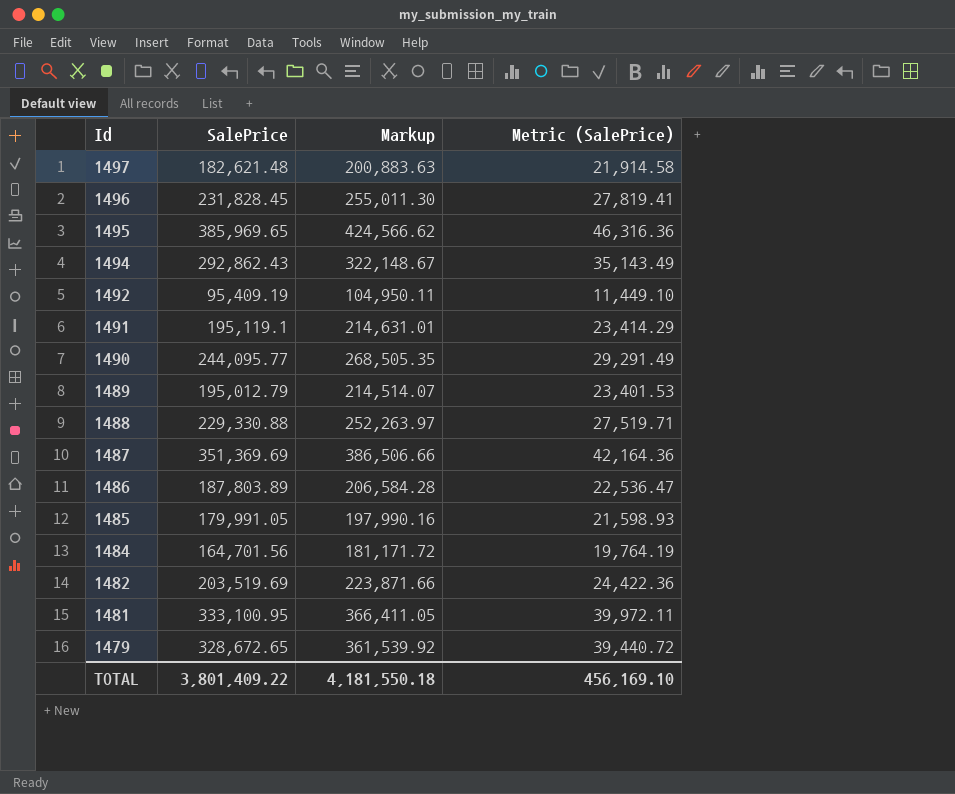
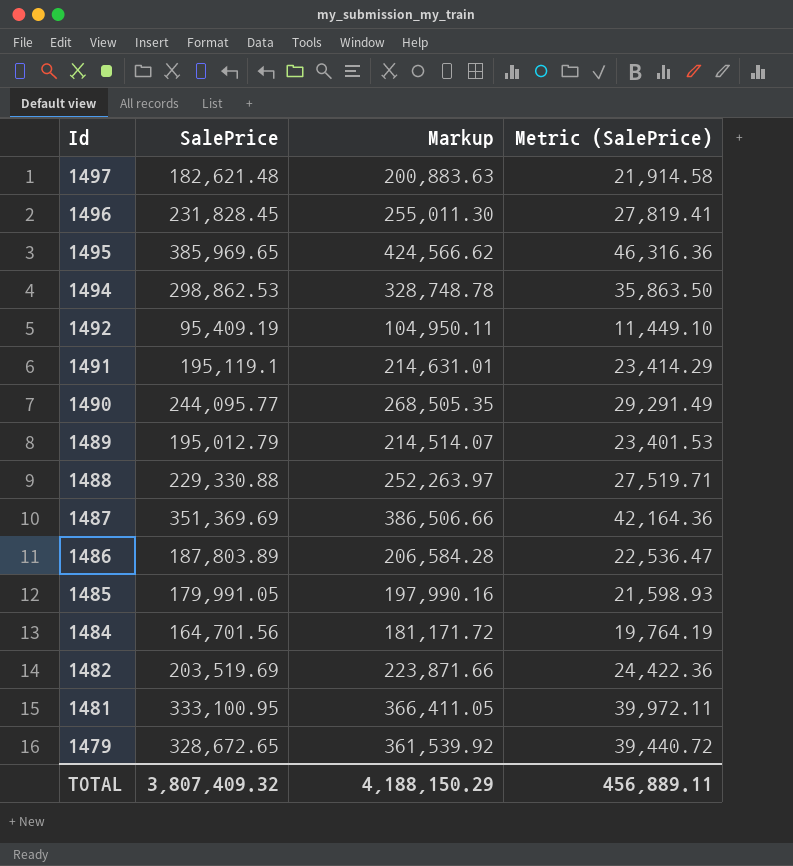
1494 | SalePrice: 292,862.43 -> 298,862.53
1494 | Markup: 322,148.67 -> 328,748.78
1494 | Metric (SalePrice): 35,143.49 -> 35,863.50
TOTAL | SalePrice: 3,801,409.22 -> 3,807,409.32
TOTAL | Markup: 4,181,550.18 -> 4,188,150.29
TOTAL | Metric (SalePrice): 456,169.10 -> 456,889.11

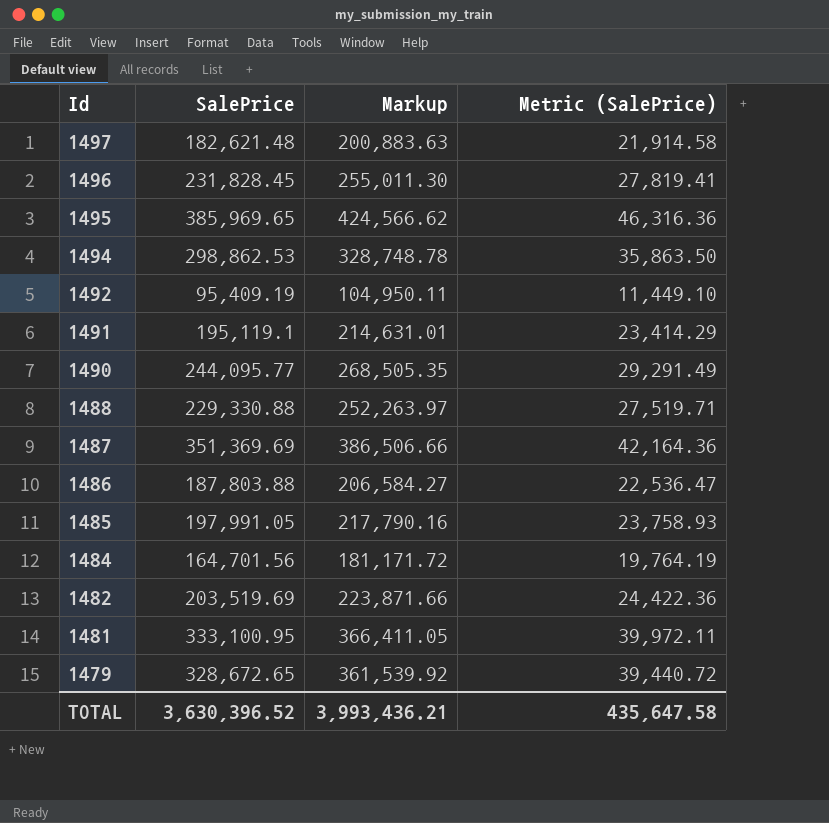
row 1489: 195,012.79 | 214,514.07 | 23,401.53 -> none
1486 | SalePrice: 187,803.89 -> 187,803.88
1486 | Markup: 206,584.28 -> 206,584.27
1485 | SalePrice: 179,991.05 -> 197,991.05
1485 | Markup: 197,990.16 -> 217,790.16
1485 | Metric (SalePrice): 21,598.93 -> 23,758.93
TOTAL | SalePrice: 3,807,409.32 -> 3,630,396.52
TOTAL | Markup: 4,188,150.29 -> 3,993,436.21
TOTAL | Metric (SalePrice): 456,889.11 -> 435,647.58

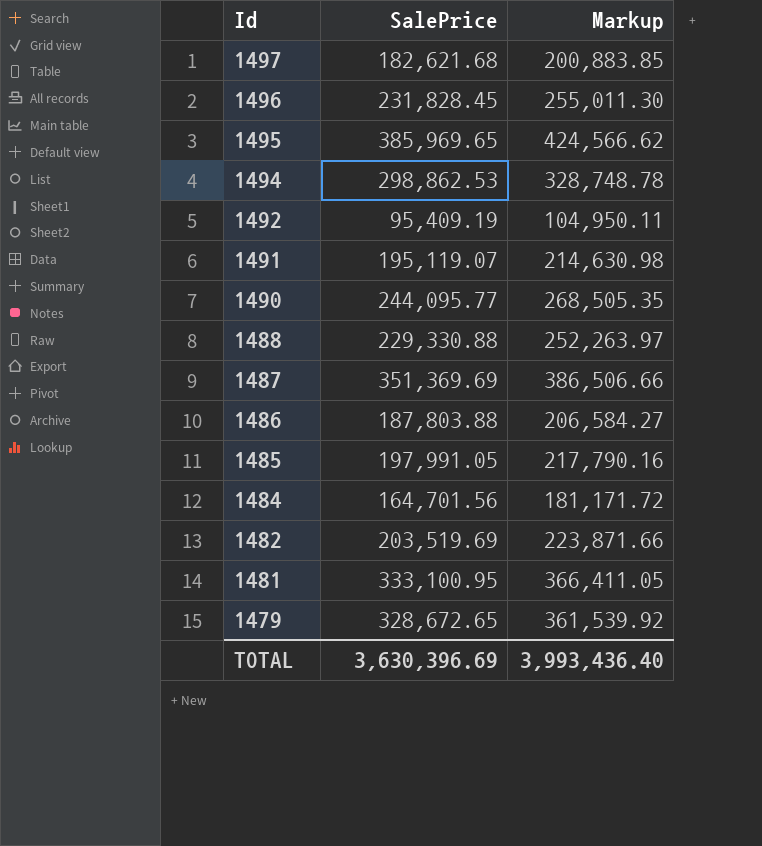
column Metric (SalePrice) | formula: [SalePrice] * 0.12 -> none
1497 | SalePrice: 182,621.48 -> 182,621.68
1497 | Markup: 200,883.63 -> 200,883.85
1491 | SalePrice: 195,119.1 -> 195,119.07
1491 | Markup: 214,631.01 -> 214,630.98
TOTAL | SalePrice: 3,630,396.52 -> 3,630,396.69
TOTAL | Markup: 3,993,436.21 -> 3,993,436.40

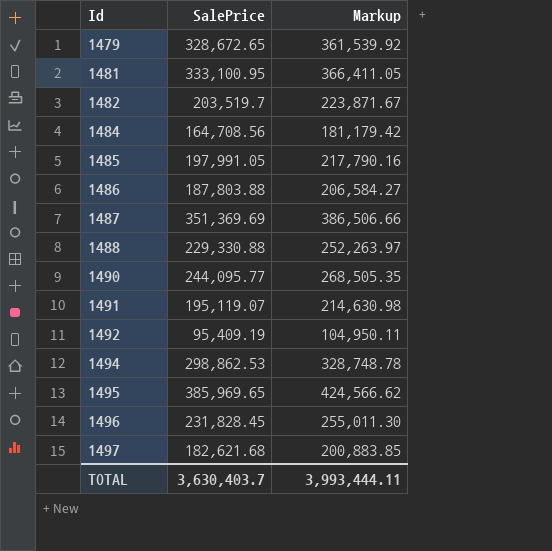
row order: Id descending -> Id ascending
1482 | SalePrice: 203,519.69 -> 203,519.7
1482 | Markup: 223,871.66 -> 223,871.67
1484 | SalePrice: 164,701.56 -> 164,708.56
1484 | Markup: 181,171.72 -> 181,179.42
TOTAL | SalePrice: 3,630,396.69 -> 3,630,403.7
TOTAL | Markup: 3,993,436.40 -> 3,993,444.11

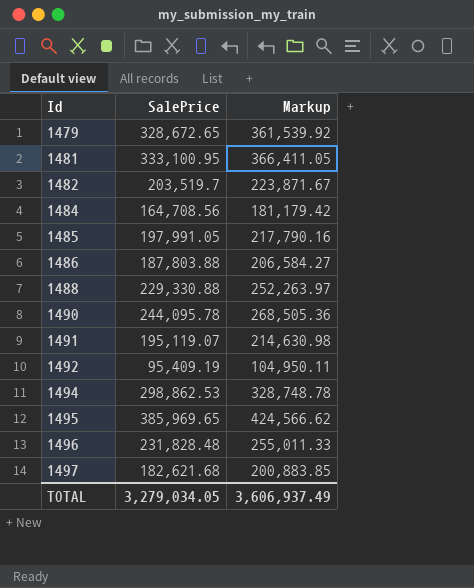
row 1487: 351,369.69 | 386,506.66 -> none
1490 | SalePrice: 244,095.77 -> 244,095.78
1490 | Markup: 268,505.35 -> 268,505.36
1496 | SalePrice: 231,828.45 -> 231,828.48
1496 | Markup: 255,011.30 -> 255,011.33
TOTAL | SalePrice: 3,630,403.7 -> 3,279,034.05
TOTAL | Markup: 3,993,444.11 -> 3,606,937.49

